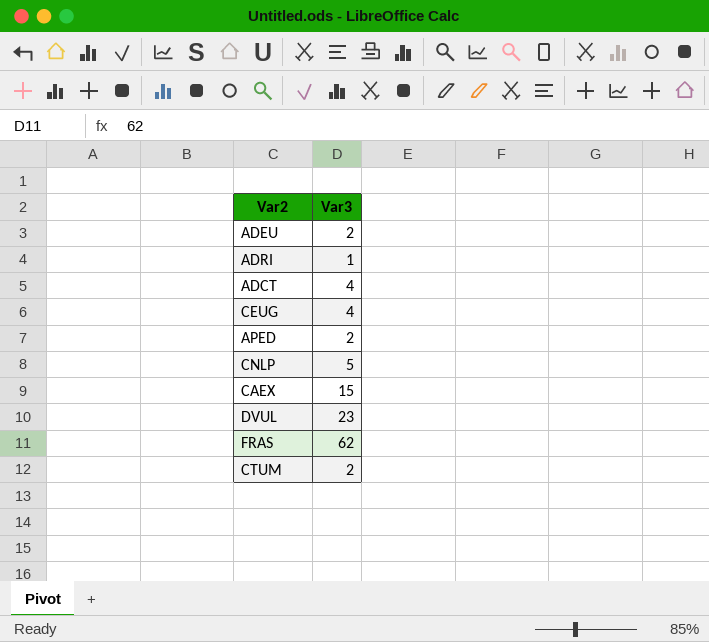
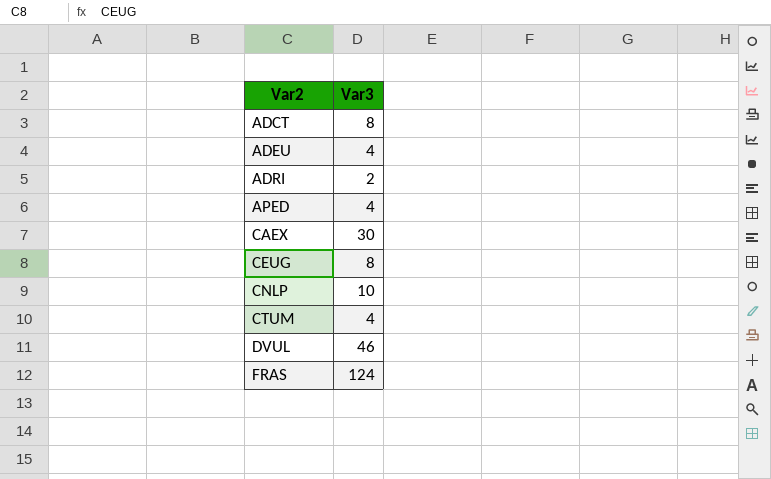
row order: none -> Var2 ascending
ADCT | Var3: 4 -> 8
ADEU | Var3: 2 -> 4
ADRI | Var3: 1 -> 2
APED | Var3: 2 -> 4
CAEX | Var3: 15 -> 30
CEUG | Var3: 4 -> 8
CNLP | Var3: 5 -> 10
CTUM | Var3: 2 -> 4
DVUL | Var3: 23 -> 46
FRAS | Var3: 62 -> 124

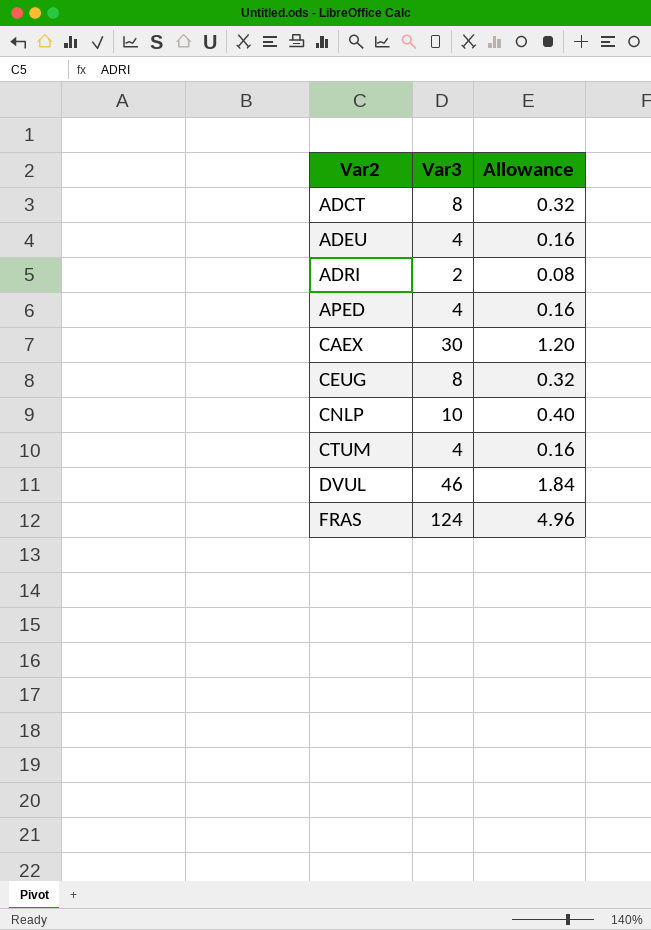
column Allowance | formula: none -> [Var3] * 0.04

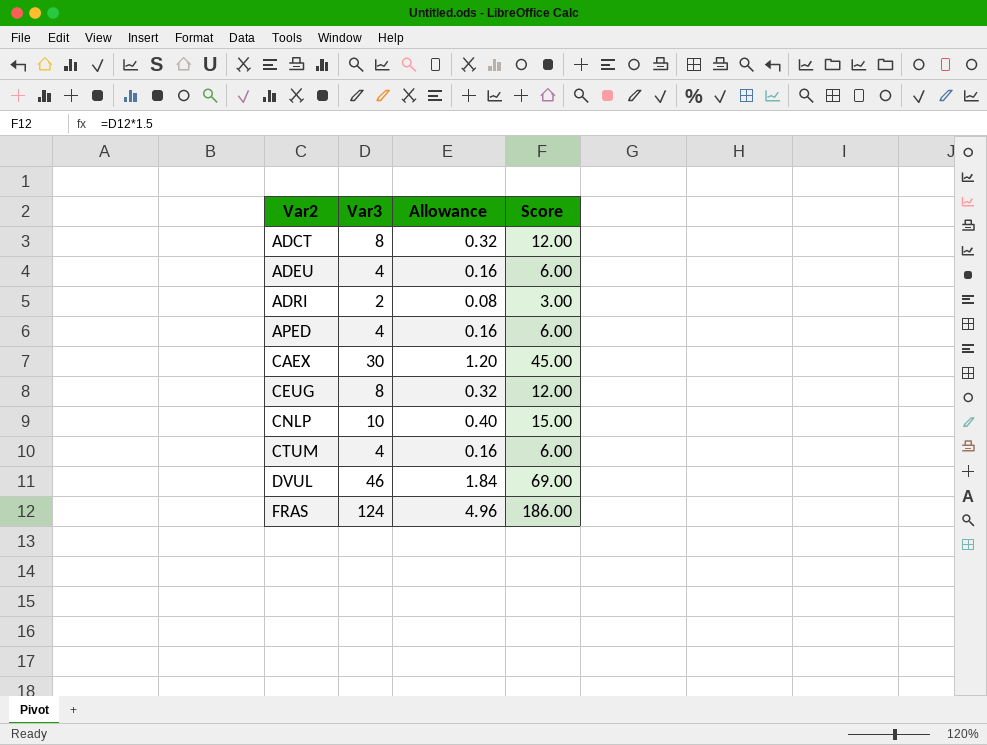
column Score | formula: none -> [Var3] * 1.5

